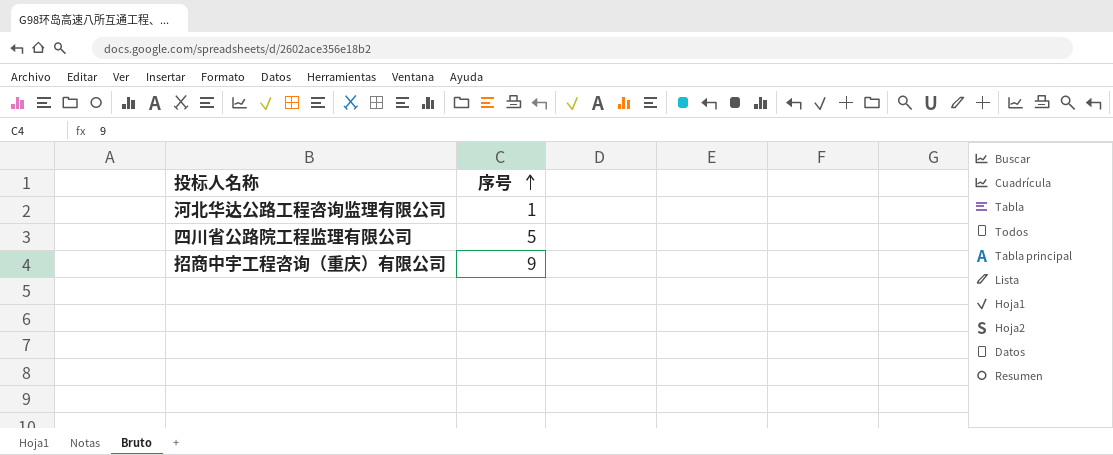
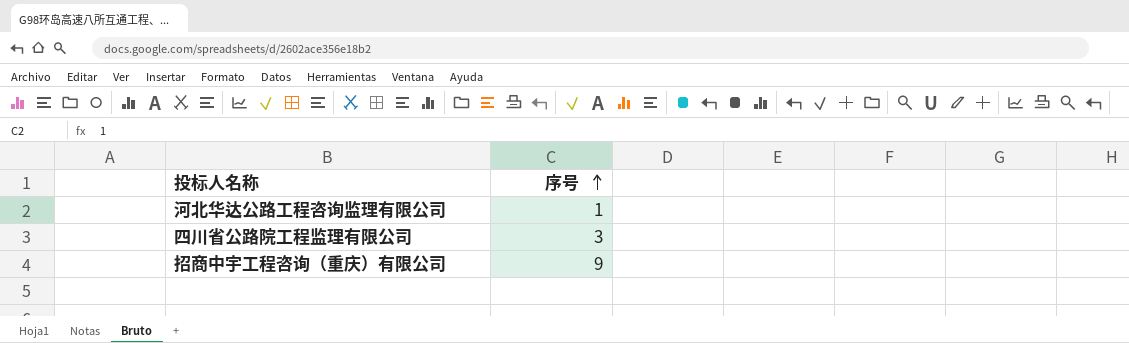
四川省公路院工程监理有限公司 | 序号: 5 -> 3

